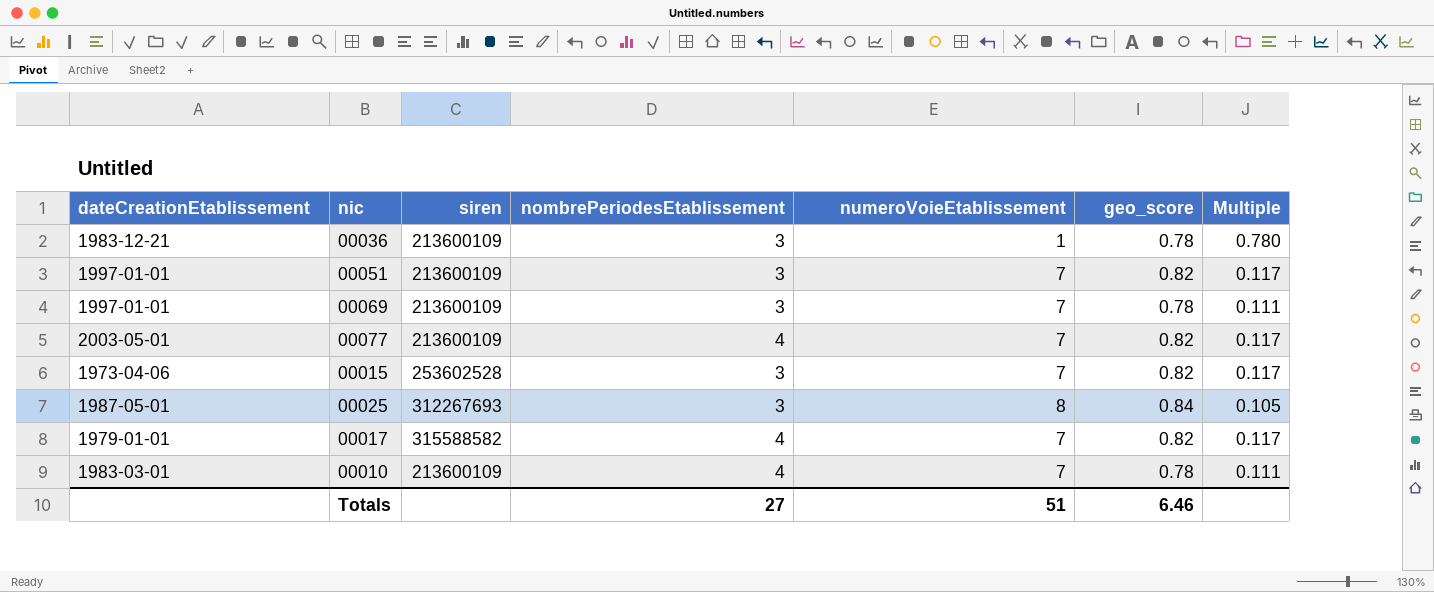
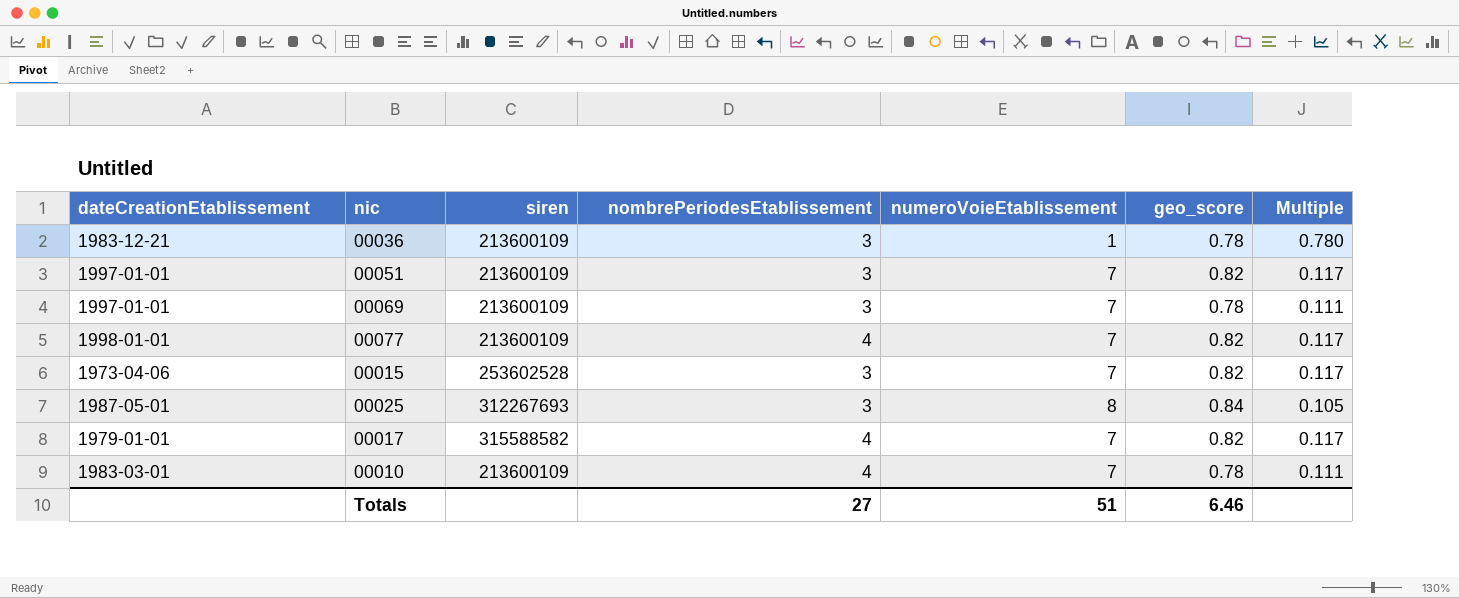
00077 | dateCreationEtablissement: 2003-05-01 -> 1998-01-01

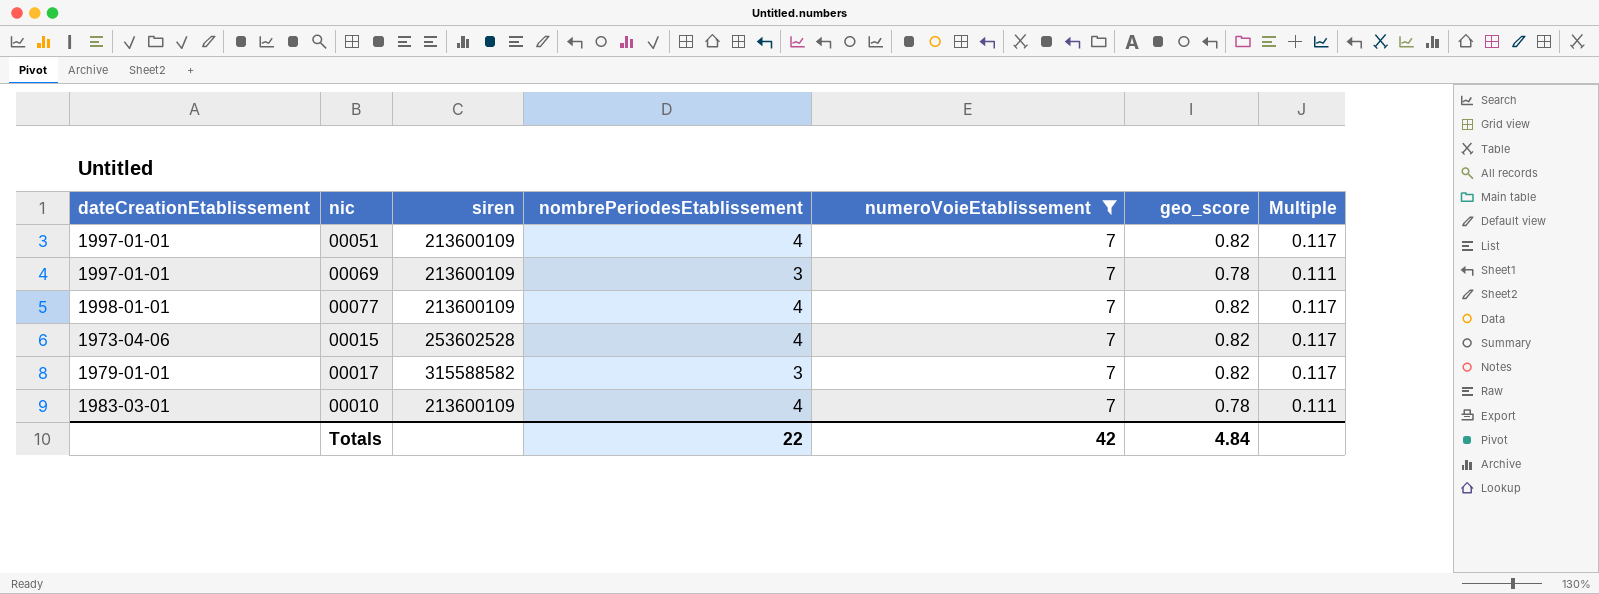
filter: none -> numeroVoieEtablissement = 7
00051 | nombrePeriodesEtablissement: 3 -> 4
00015 | nombrePeriodesEtablissement: 3 -> 4
00017 | nombrePeriodesEtablissement: 4 -> 3
Totals | nombrePeriodesEtablissement: 27 -> 22
Totals | numeroVoieEtablissement: 51 -> 42
Totals | geo_score: 6.46 -> 4.84

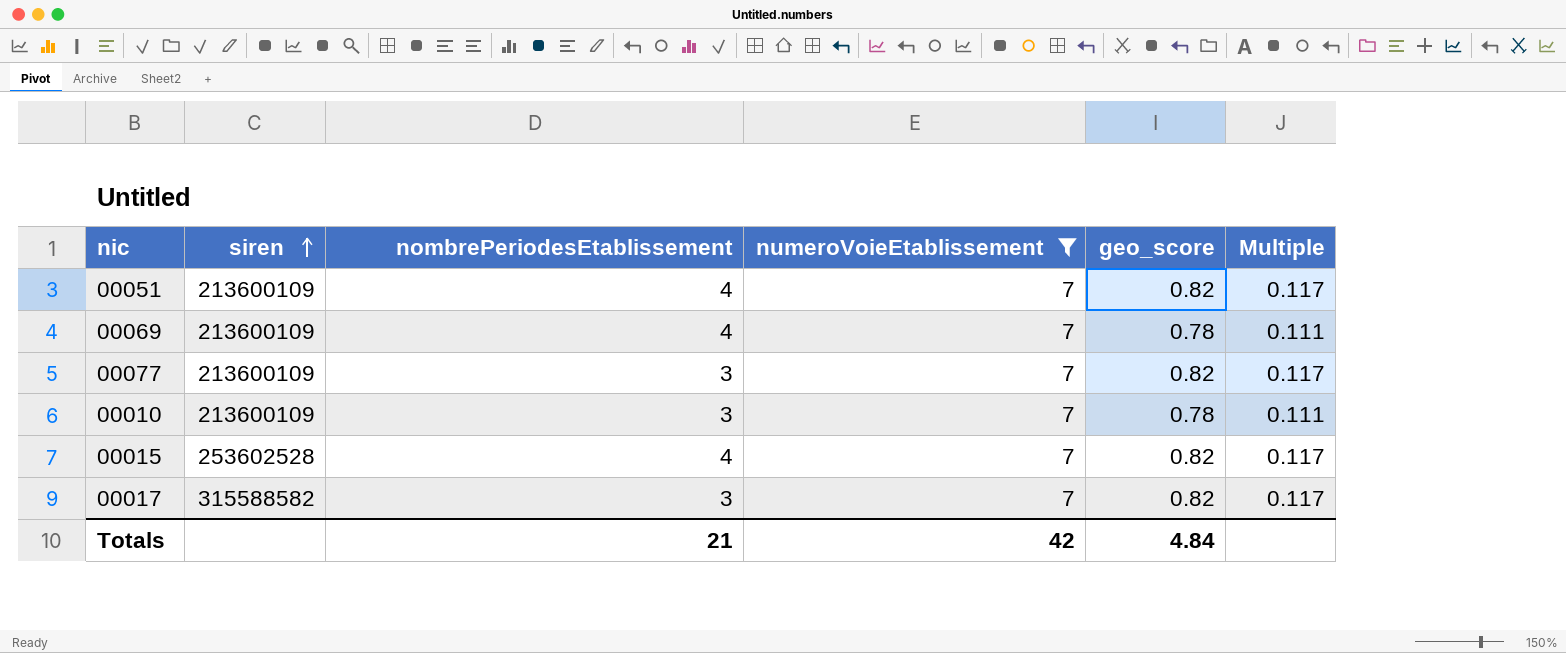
row order: none -> siren ascending
column dateCreationEtablissement | position: 1 -> none
00069 | nombrePeriodesEtablissement: 3 -> 4
00077 | nombrePeriodesEtablissement: 4 -> 3
00010 | nombrePeriodesEtablissement: 4 -> 3
Totals | nombrePeriodesEtablissement: 22 -> 21

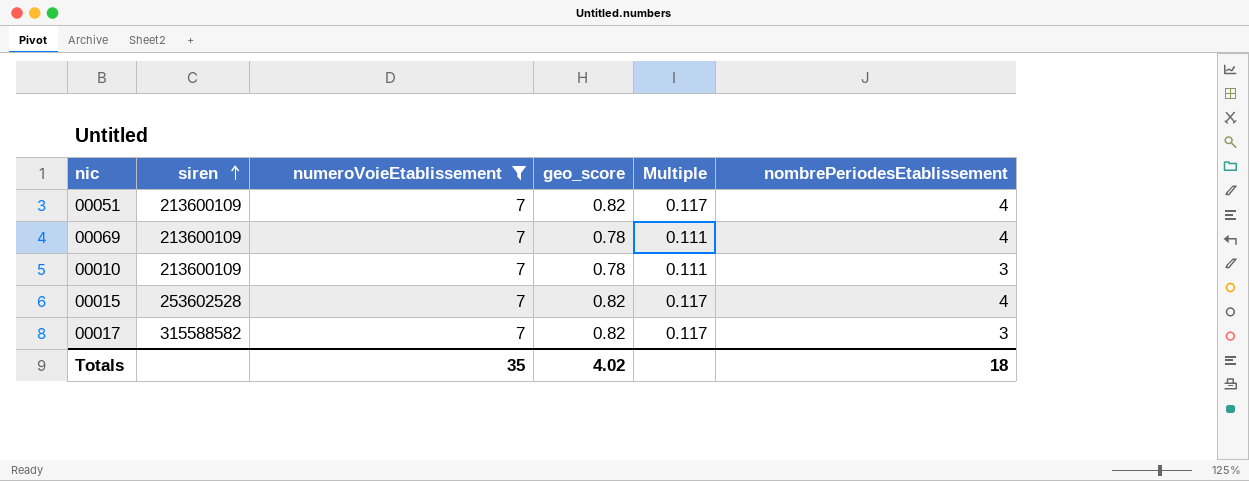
column nombrePeriodesEtablissement | position: 3 -> 6
row 00077: 213600109 | 3 | 7 | 0.82 | 0.117 -> none
Totals | numeroVoieEtablissement: 42 -> 35
Totals | geo_score: 4.84 -> 4.02
Totals | nombrePeriodesEtablissement: 21 -> 18

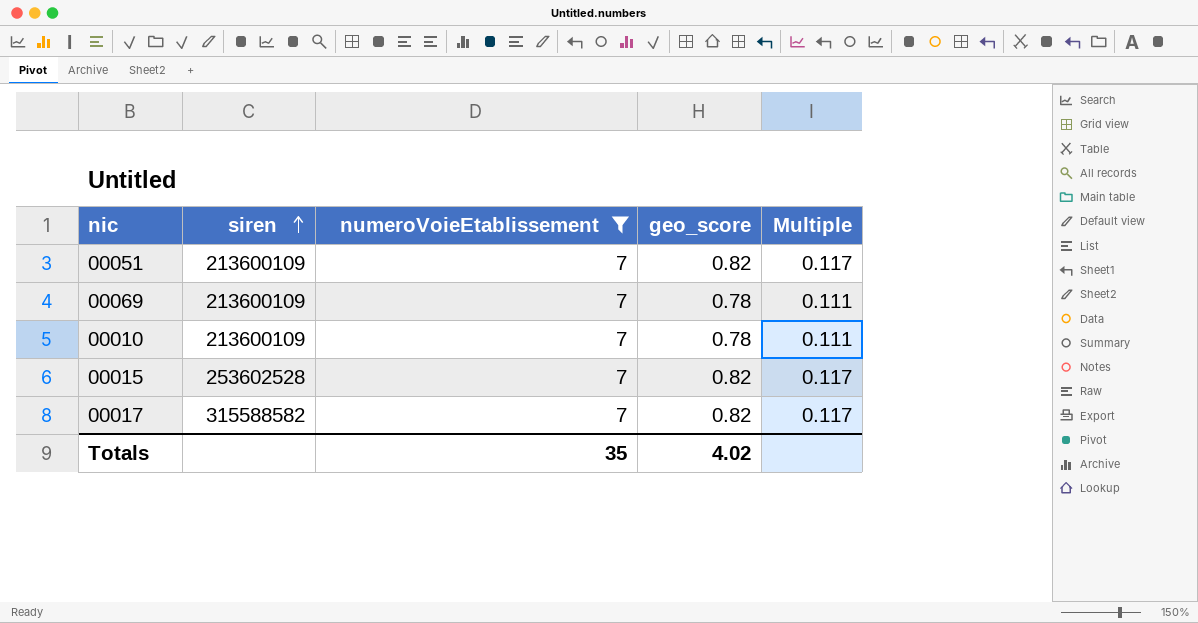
column nombrePeriodesEtablissement | position: 6 -> none

